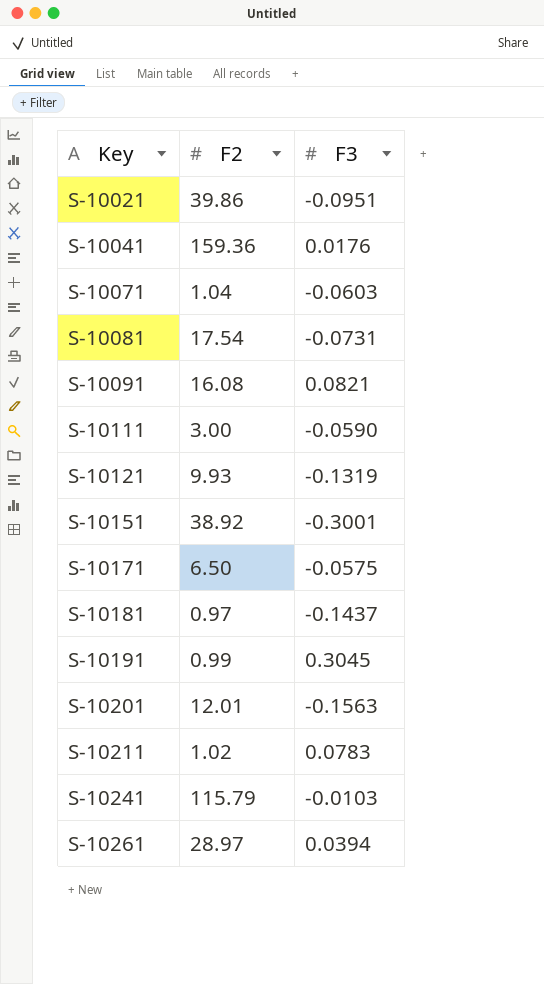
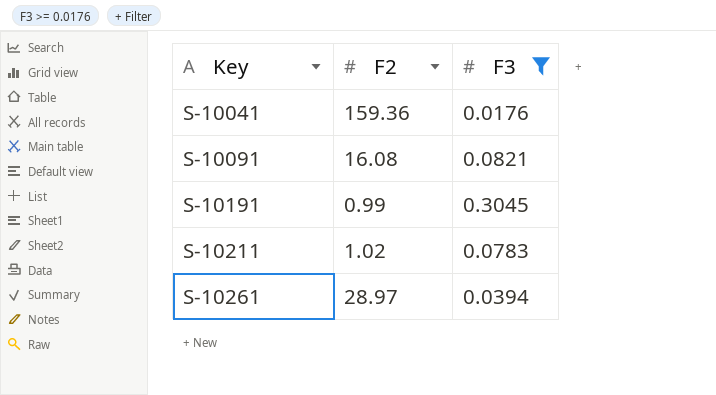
filter: none -> F3 >= 0.0176

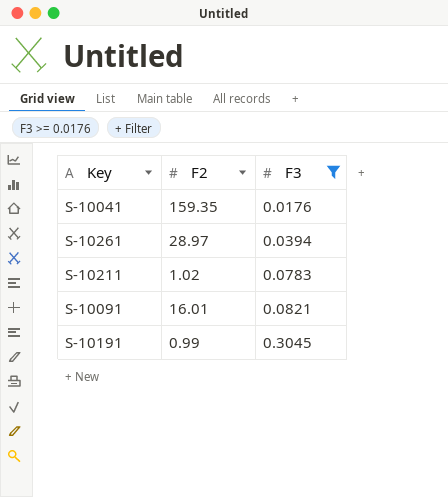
row order: Key ascending -> F3 ascending
S-10041 | F2: 159.36 -> 159.35
S-10091 | F2: 16.08 -> 16.01

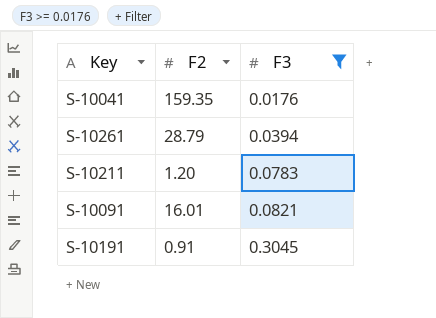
S-10261 | F2: 28.97 -> 28.79
S-10211 | F2: 1.02 -> 1.20
S-10191 | F2: 0.99 -> 0.91

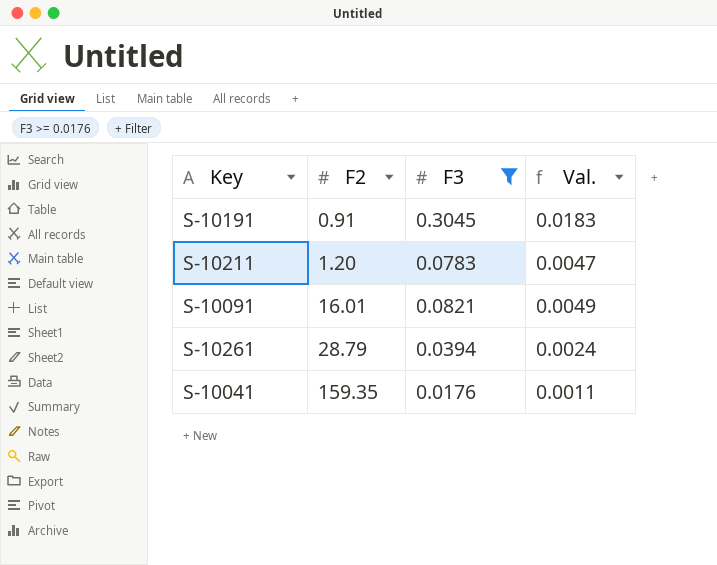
row order: F3 ascending -> F2 ascending
column Val. | formula: none -> [F3] * 0.06

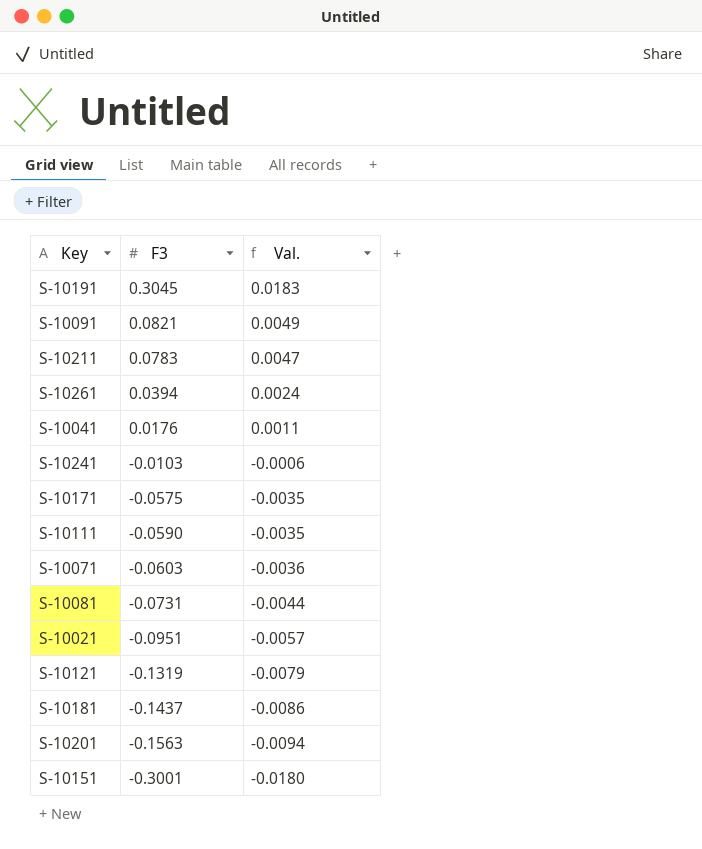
filter: F3 >= 0.0176 -> none
row order: F2 ascending -> F3 descending
column F2 | position: 2 -> none

